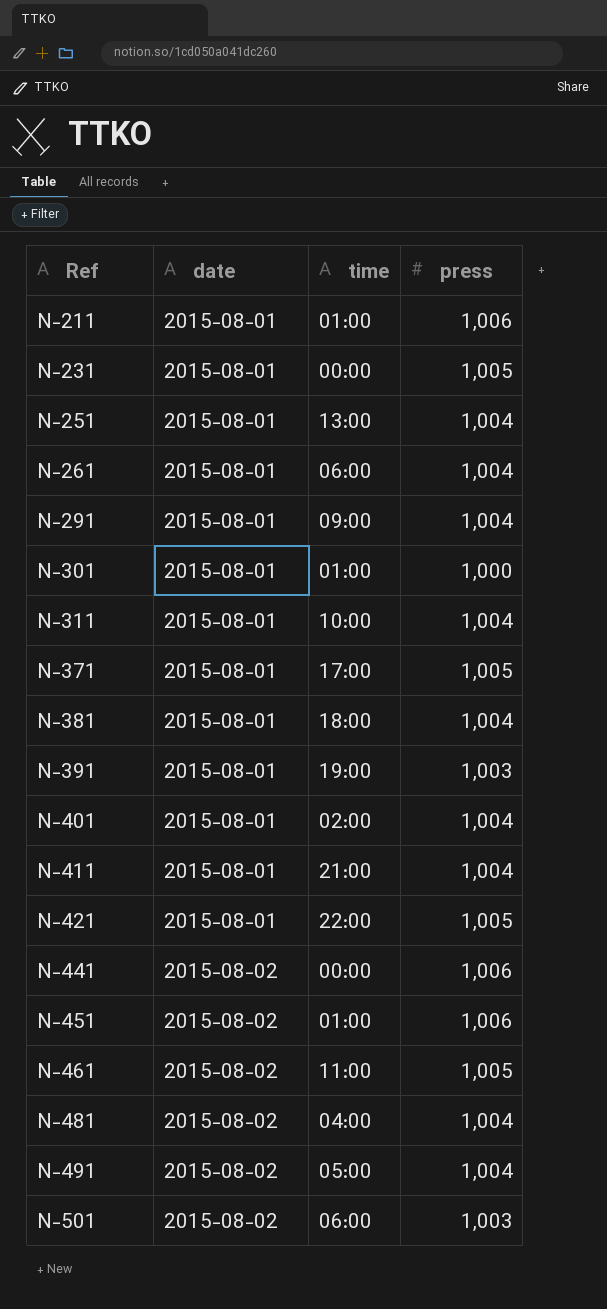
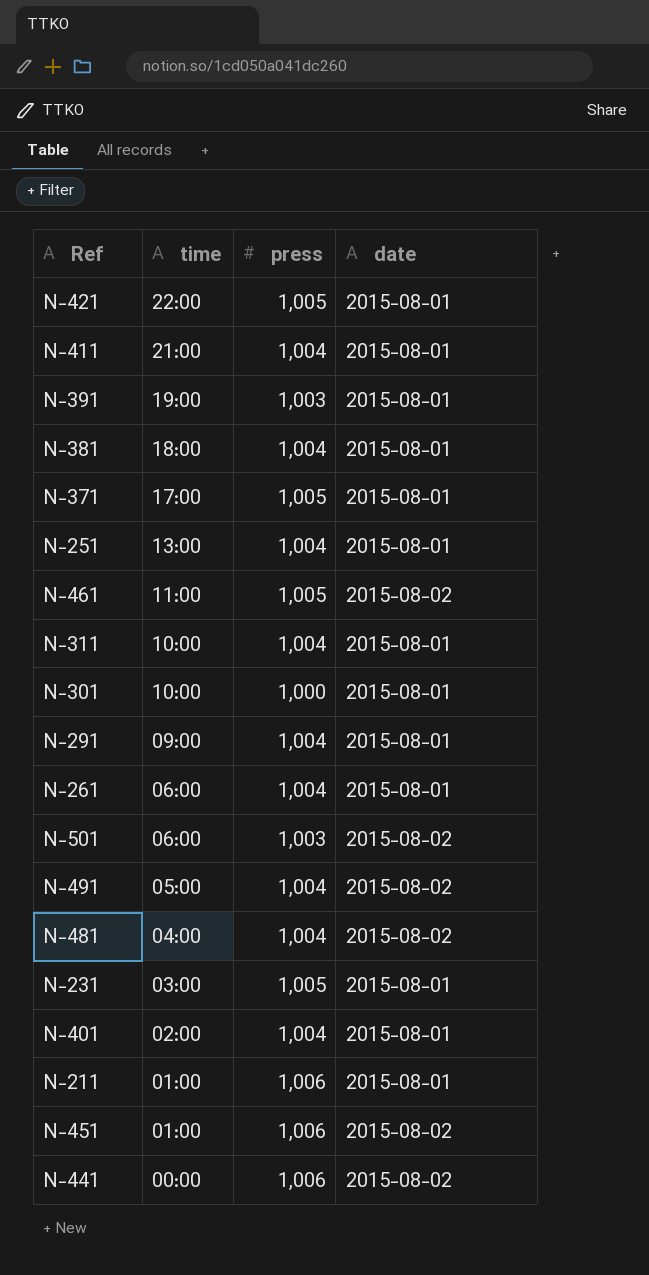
row order: Ref ascending -> time descending
column date | position: 2 -> 4
N-301 | time: 01:00 -> 10:00
N-231 | time: 00:00 -> 03:00

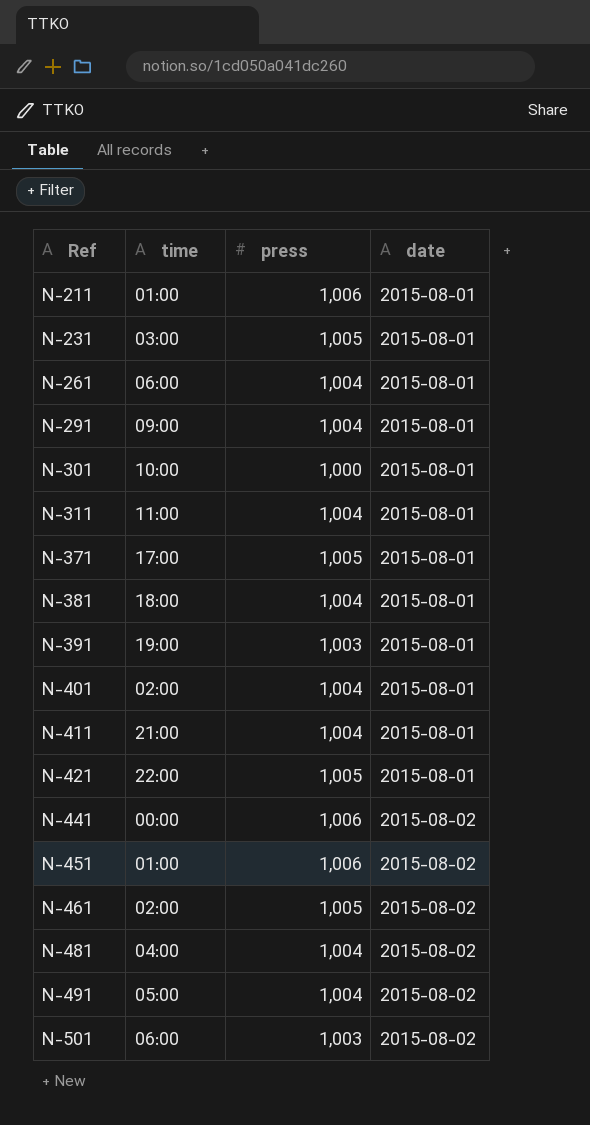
row order: time descending -> Ref ascending
row N-251: 13:00 | 1,004 | 2015-08-01 -> none
N-311 | time: 10:00 -> 11:00
N-461 | time: 11:00 -> 02:00

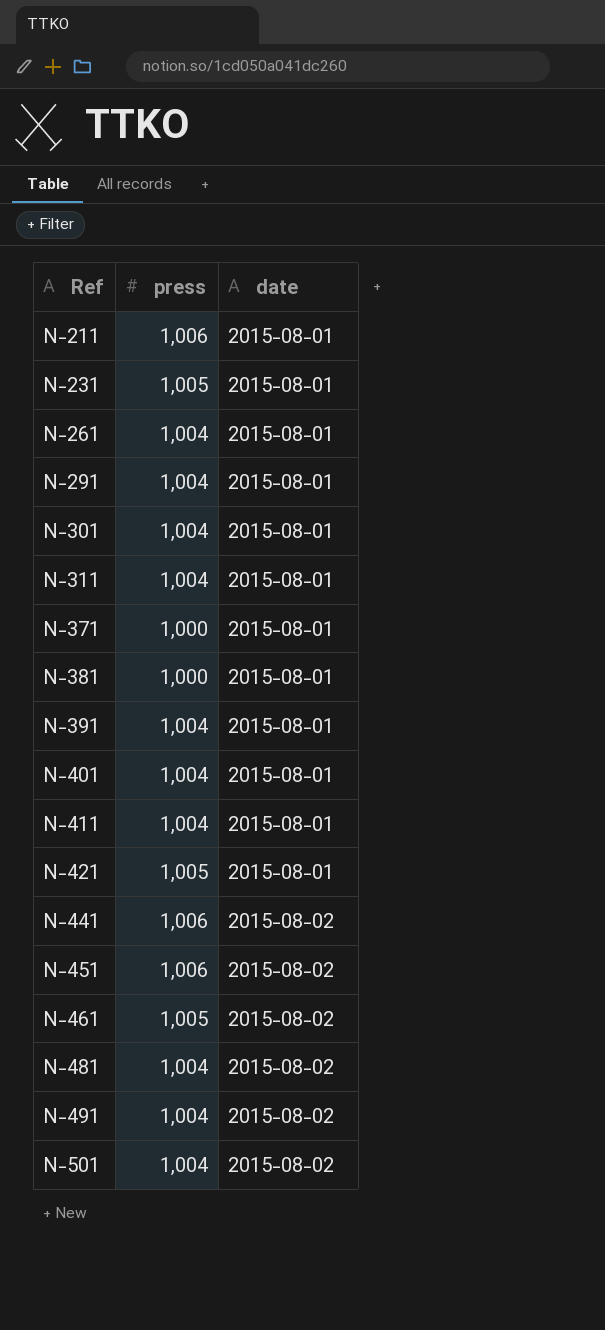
column time | position: 2 -> none
N-301 | press: 1,000 -> 1,004
N-371 | press: 1,005 -> 1,000
N-381 | press: 1,004 -> 1,000
N-391 | press: 1,003 -> 1,004
N-501 | press: 1,003 -> 1,004

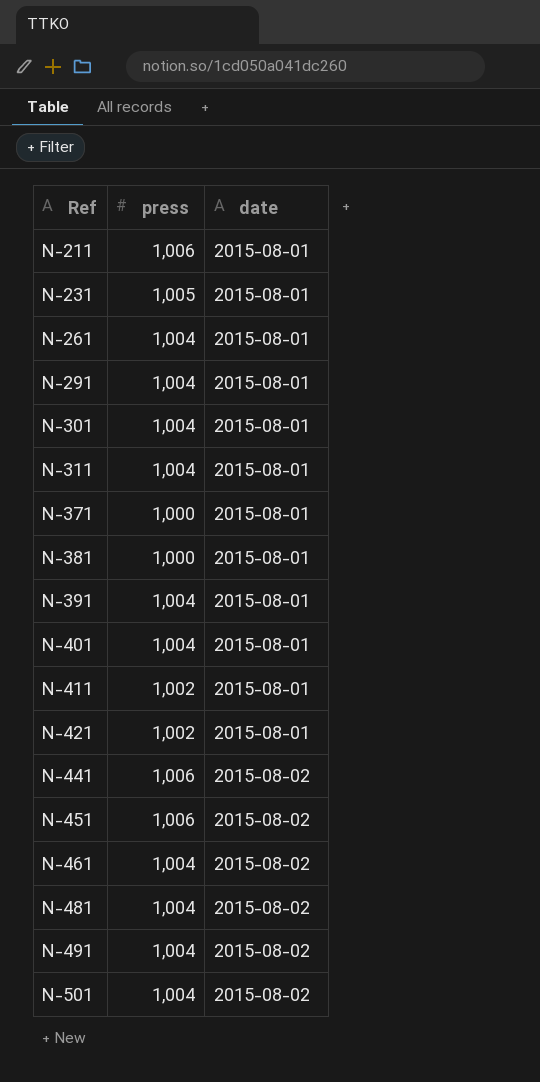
N-411 | press: 1,004 -> 1,002
N-421 | press: 1,005 -> 1,002
N-461 | press: 1,005 -> 1,004

